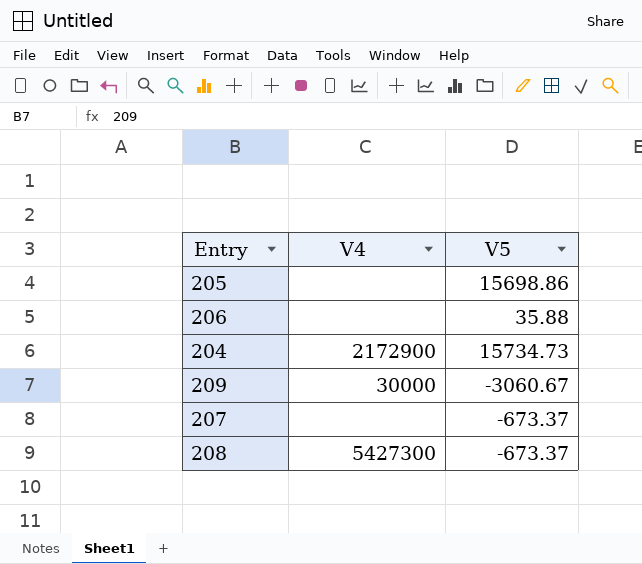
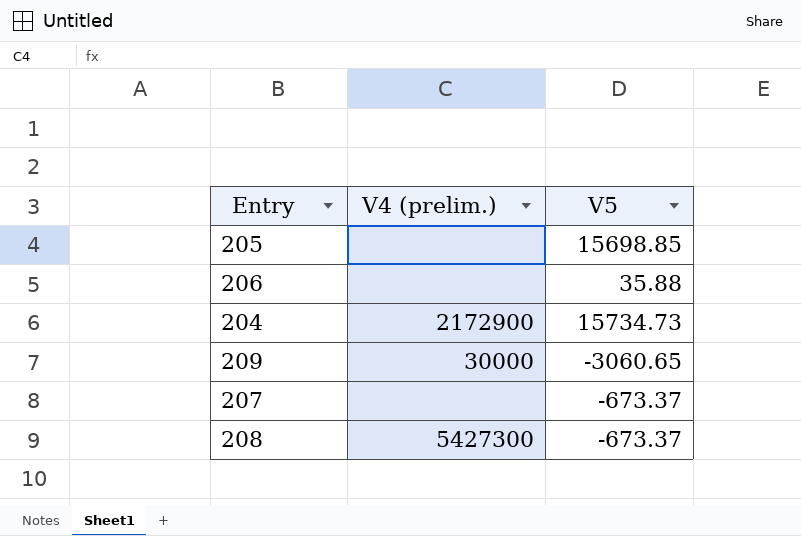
column name: V4 -> V4 (prelim.)
205 | V5: 15698.86 -> 15698.85
209 | V5: -3060.67 -> -3060.65

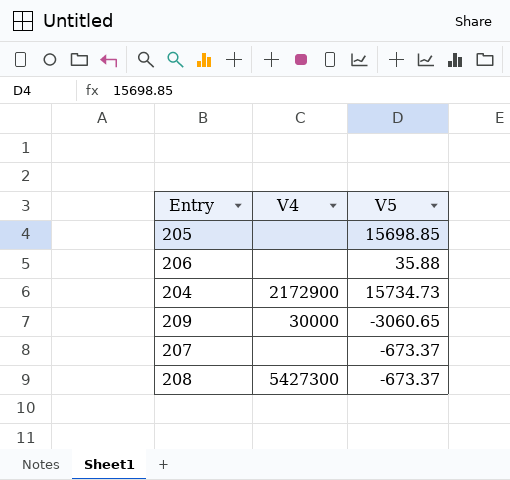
column name: V4 (prelim.) -> V4

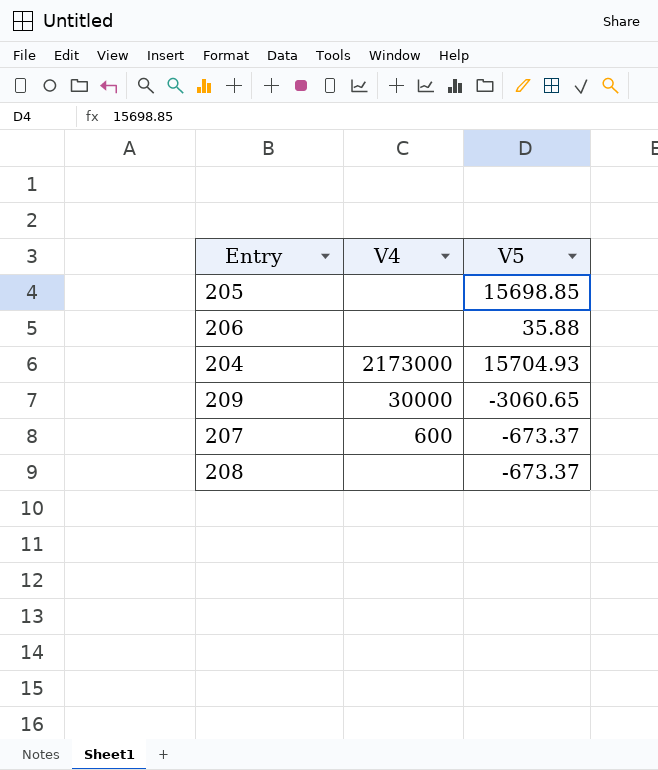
204 | V4: 2172900 -> 2173000
204 | V5: 15734.73 -> 15704.93
207 | V4: none -> 600
208 | V4: 5427300 -> none

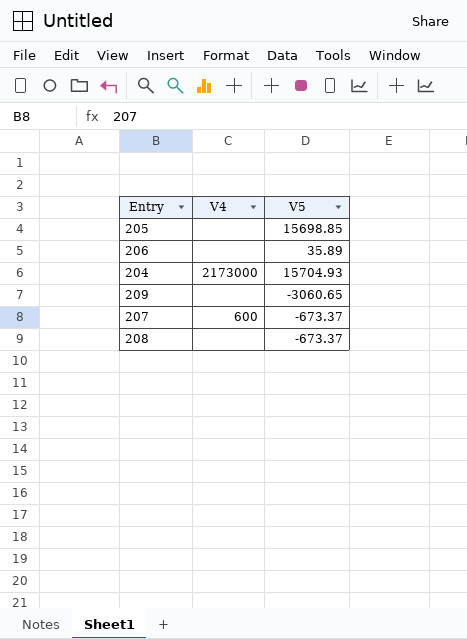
206 | V5: 35.88 -> 35.89
209 | V4: 30000 -> none

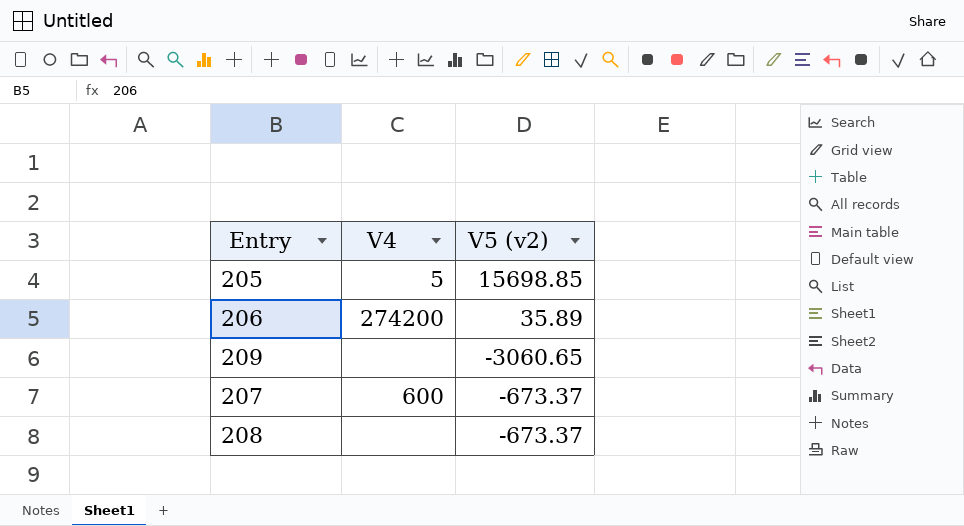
column name: V5 -> V5 (v2)
row 204: 2173000 | 15704.93 -> none
205 | V4: none -> 5
206 | V4: none -> 274200

